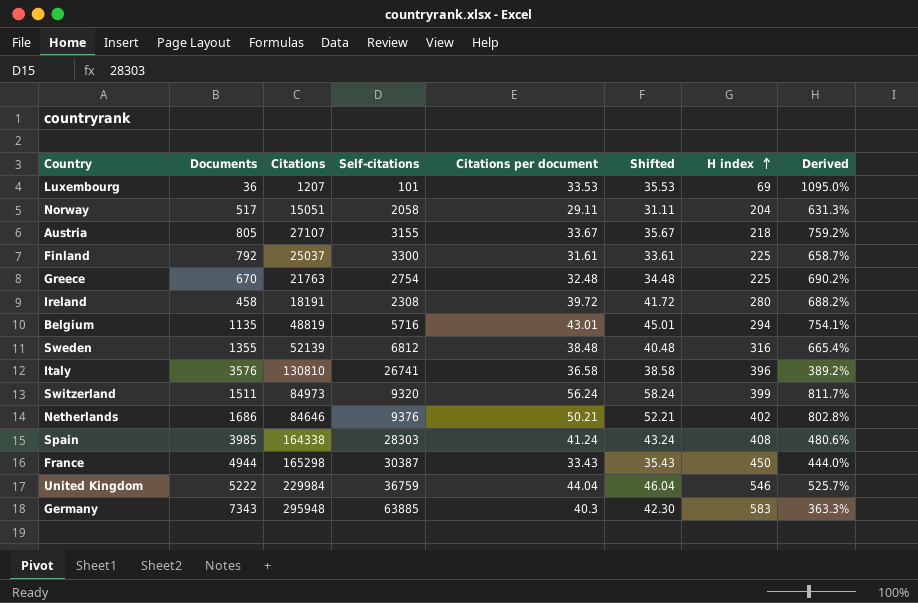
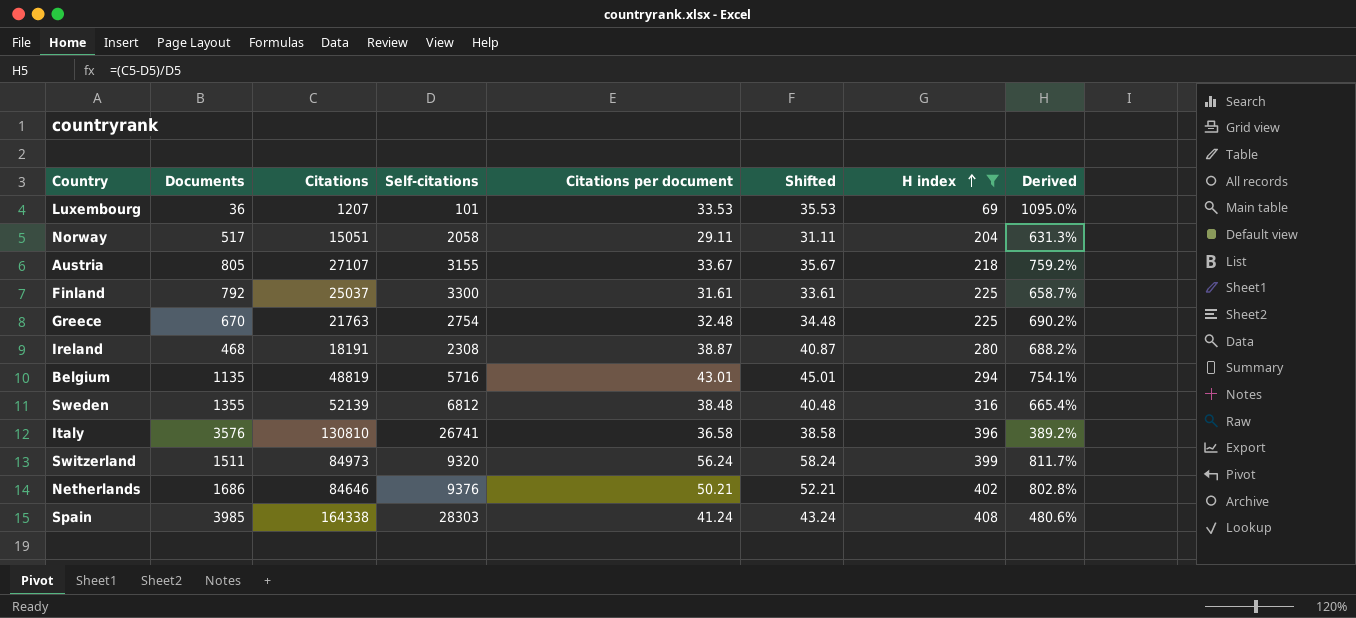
filter: none -> H index <= 408
Ireland | Documents: 458 -> 468
Ireland | Citations per document: 39.72 -> 38.87
Ireland | Shifted: 41.72 -> 40.87

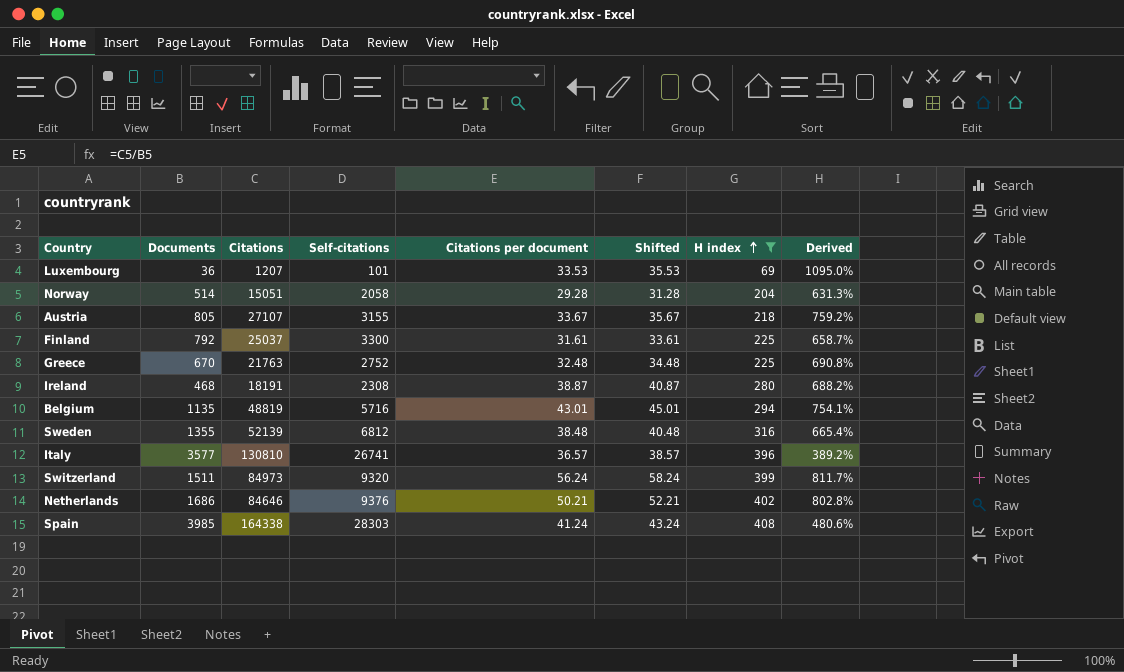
Norway | Documents: 517 -> 514
Norway | Citations per document: 29.11 -> 29.28
Norway | Shifted: 31.11 -> 31.28
Greece | Self-citations: 2754 -> 2752
Greece | Derived: 690.2% -> 690.8%
Italy | Documents: 3576 -> 3577
Italy | Citations per document: 36.58 -> 36.57
Italy | Shifted: 38.58 -> 38.57

